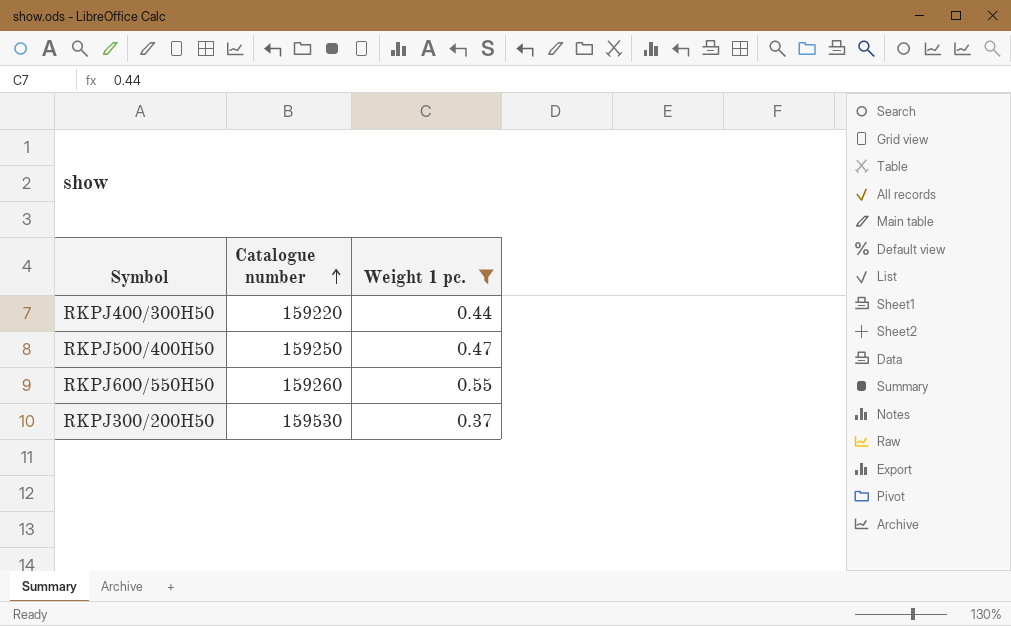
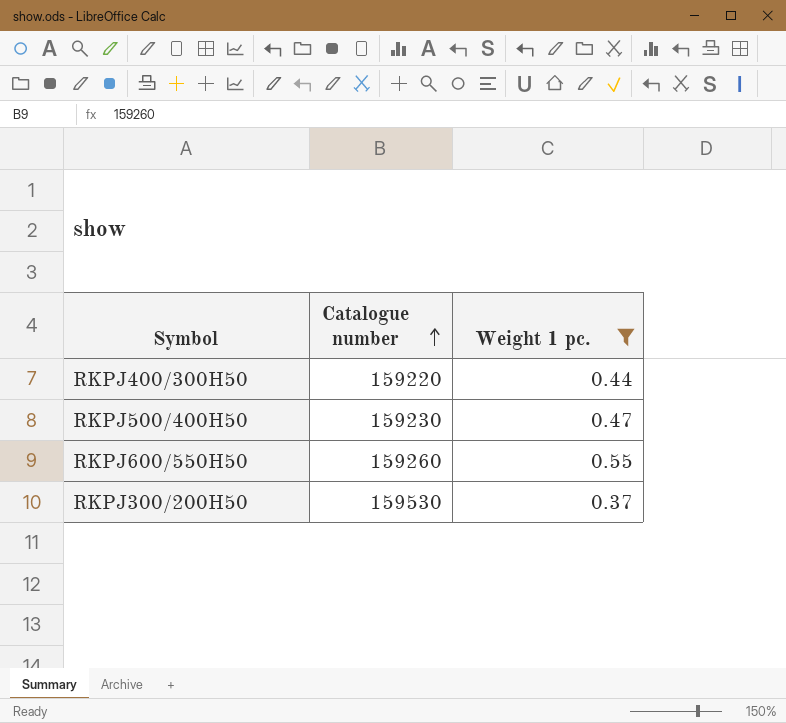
RKPJ500/400H50 | Catalogue number: 159250 -> 159230

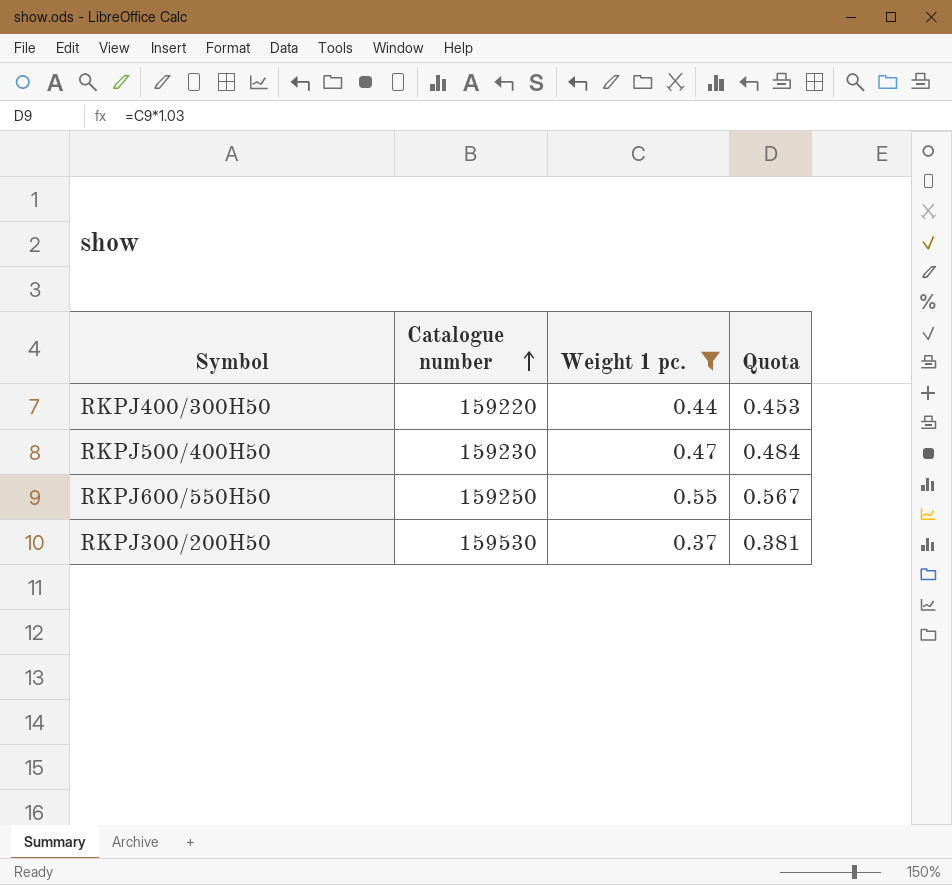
column Quota | formula: none -> [Weight 1 pc.] * 1.03
RKPJ600/550H50 | Catalogue number: 159260 -> 159250

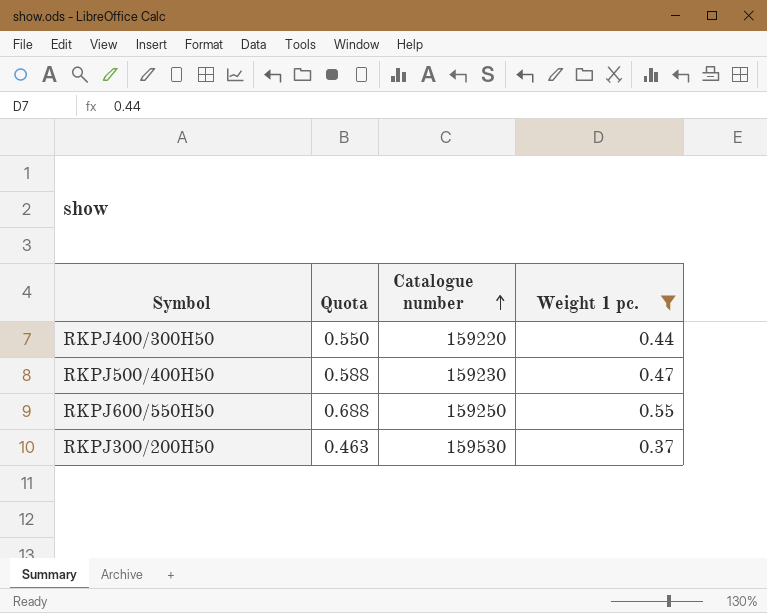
column Quota | formula: [Weight 1 pc.] * 1.03 -> [Weight 1 pc.] * 1.25
column Quota | position: 4 -> 2

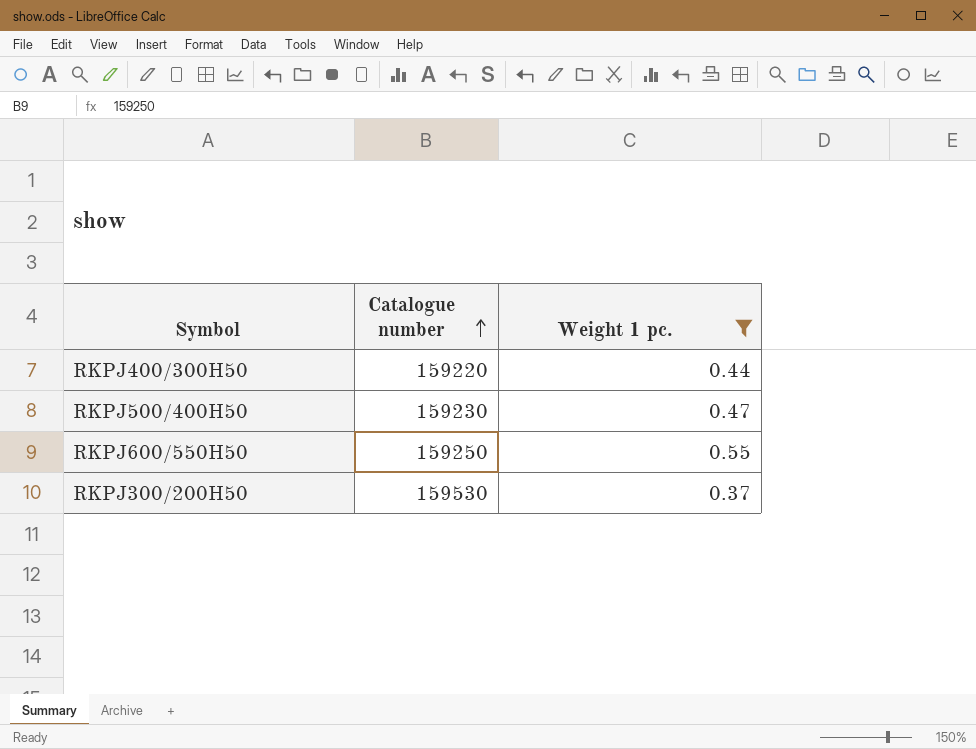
column Quota | formula: [Weight 1 pc.] * 1.25 -> none

